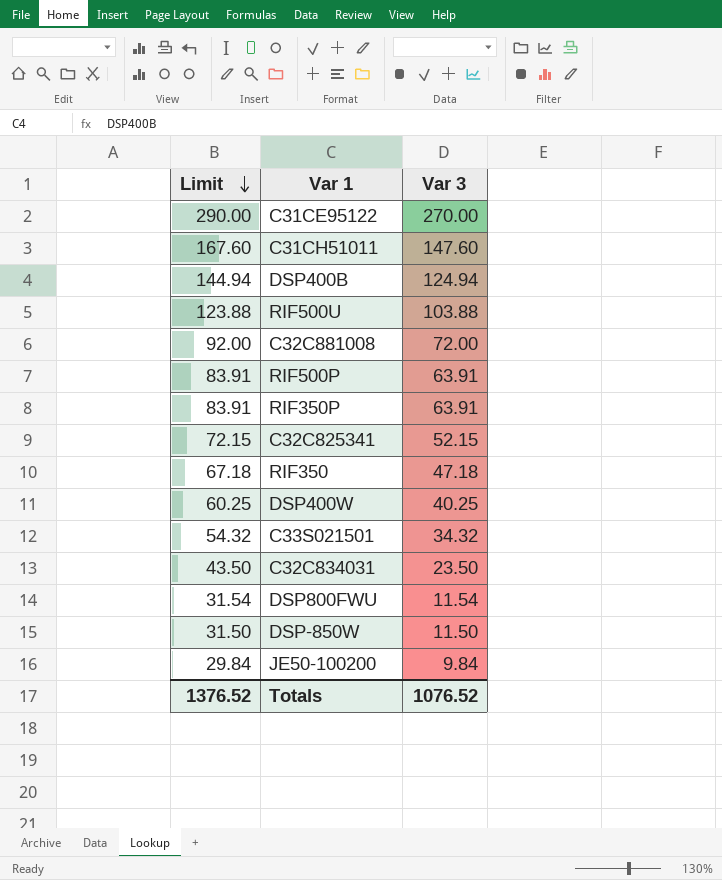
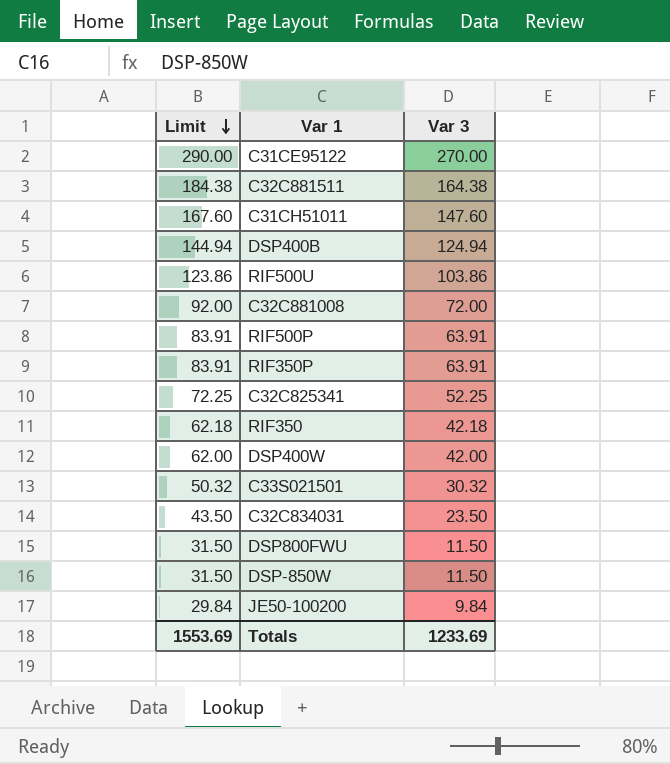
row C32C881511: none -> 184.38 | 164.38
RIF500U | Limit: 123.88 -> 123.86
RIF500U | Var 3: 103.88 -> 103.86
C32C825341 | Limit: 72.15 -> 72.25
C32C825341 | Var 3: 52.15 -> 52.25
RIF350 | Limit: 67.18 -> 62.18
RIF350 | Var 3: 47.18 -> 42.18
DSP400W | Limit: 60.25 -> 62.00
DSP400W | Var 3: 40.25 -> 42.00
C33S021501 | Limit: 54.32 -> 50.32
C33S021501 | Var 3: 34.32 -> 30.32
DSP800FWU | Limit: 31.54 -> 31.50
DSP800FWU | Var 3: 11.54 -> 11.50
Totals | Limit: 1376.52 -> 1553.69
Totals | Var 3: 1076.52 -> 1233.69

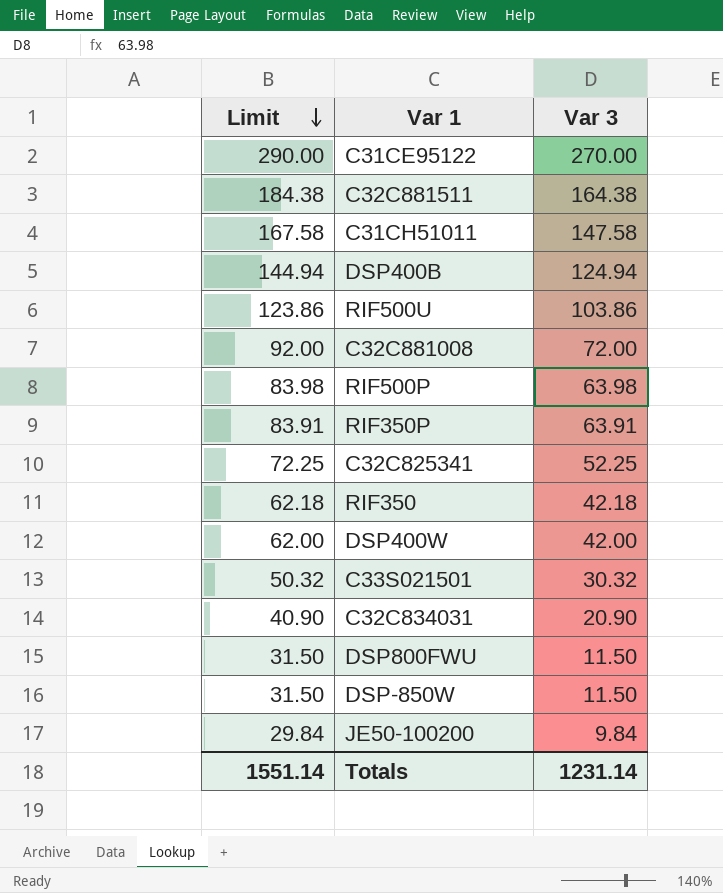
C31CH51011 | Limit: 167.60 -> 167.58
C31CH51011 | Var 3: 147.60 -> 147.58
RIF500P | Limit: 83.91 -> 83.98
RIF500P | Var 3: 63.91 -> 63.98
C32C834031 | Limit: 43.50 -> 40.90
C32C834031 | Var 3: 23.50 -> 20.90
Totals | Limit: 1553.69 -> 1551.14
Totals | Var 3: 1233.69 -> 1231.14

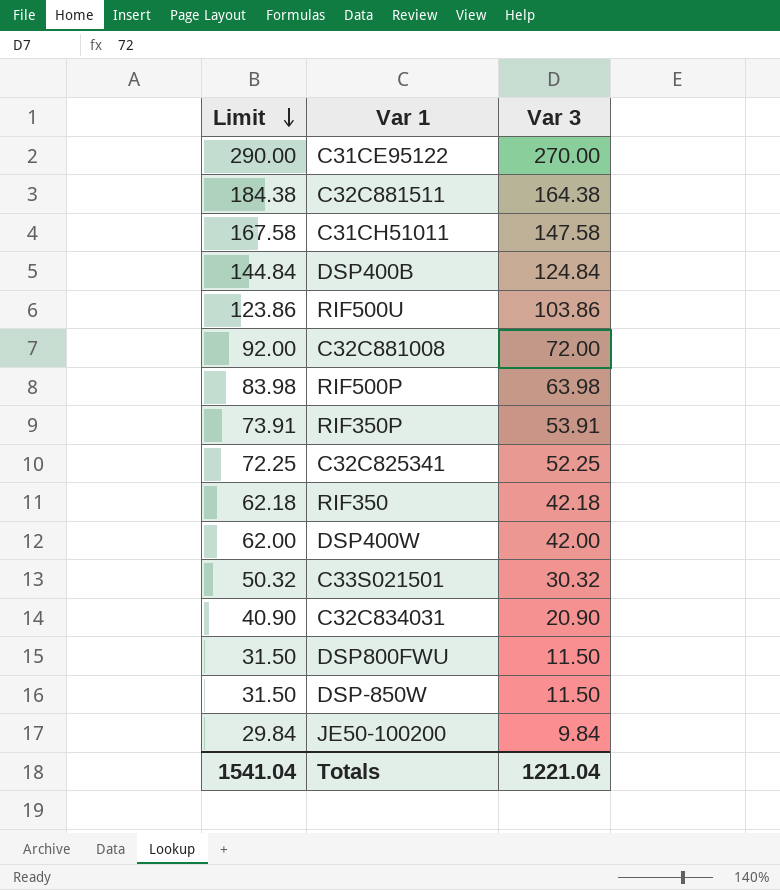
DSP400B | Limit: 144.94 -> 144.84
DSP400B | Var 3: 124.94 -> 124.84
RIF350P | Limit: 83.91 -> 73.91
RIF350P | Var 3: 63.91 -> 53.91
Totals | Limit: 1551.14 -> 1541.04
Totals | Var 3: 1231.14 -> 1221.04

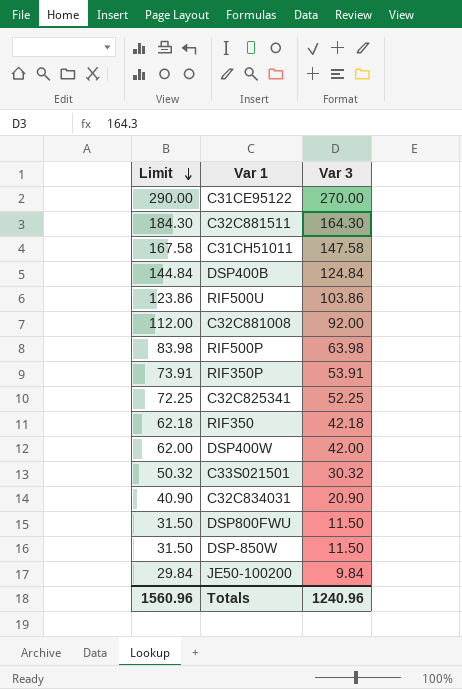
C32C881511 | Limit: 184.38 -> 184.30
C32C881511 | Var 3: 164.38 -> 164.30
C32C881008 | Limit: 92.00 -> 112.00
C32C881008 | Var 3: 72.00 -> 92.00
Totals | Limit: 1541.04 -> 1560.96
Totals | Var 3: 1221.04 -> 1240.96

